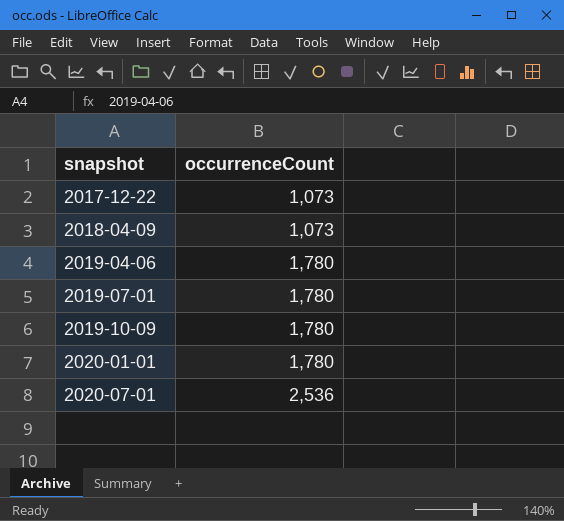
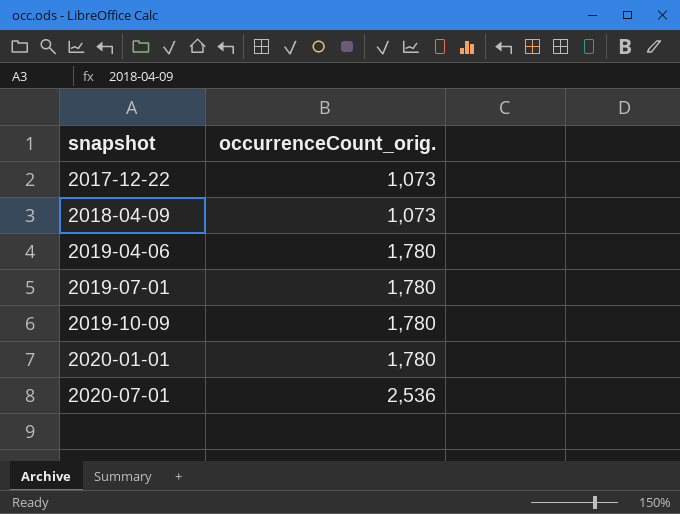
column name: occurrenceCount -> occurrenceCount_orig.

